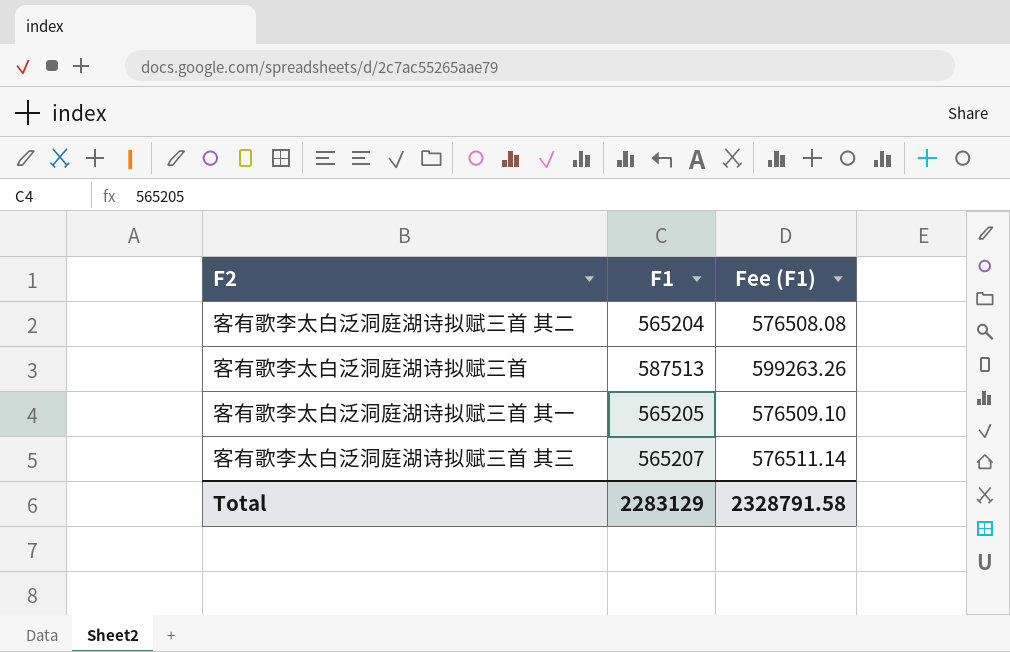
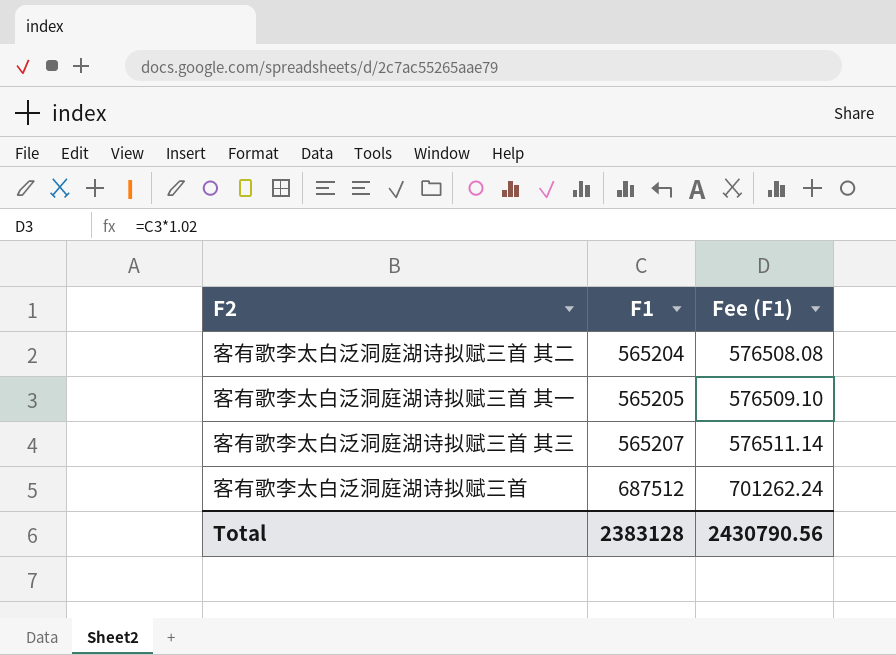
row order: none -> F1 ascending
客有歌李太白泛洞庭湖诗拟赋三首 | F1: 587513 -> 687512
客有歌李太白泛洞庭湖诗拟赋三首 | Fee (F1): 599263.26 -> 701262.24
Total | F1: 2283129 -> 2383128
Total | Fee (F1): 2328791.58 -> 2430790.56

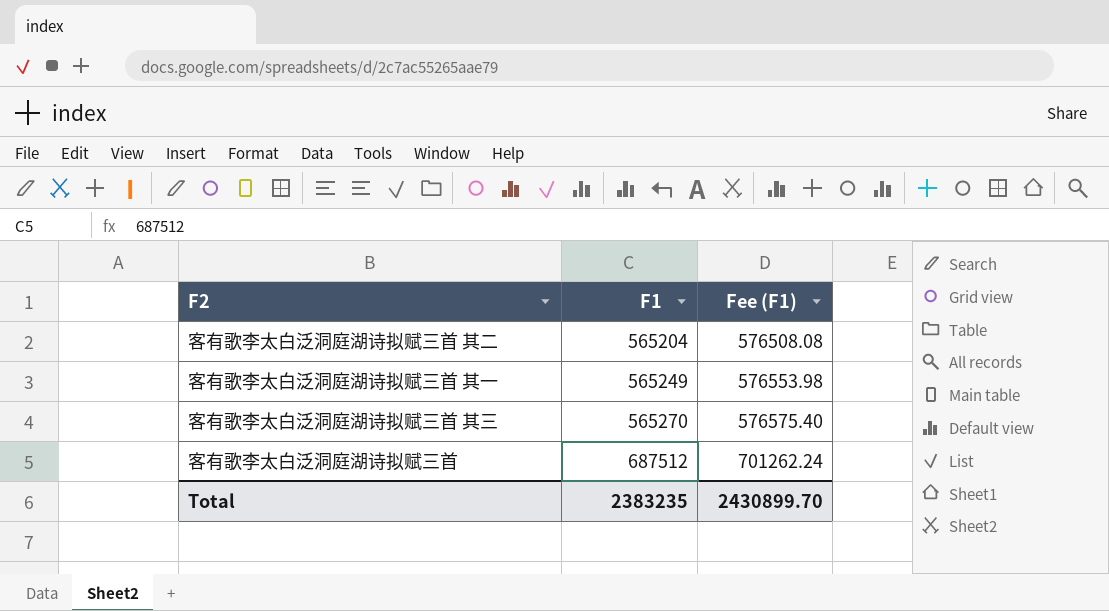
客有歌李太白泛洞庭湖诗拟赋三首 其一 | F1: 565205 -> 565249
客有歌李太白泛洞庭湖诗拟赋三首 其一 | Fee (F1): 576509.10 -> 576553.98
客有歌李太白泛洞庭湖诗拟赋三首 其三 | F1: 565207 -> 565270
客有歌李太白泛洞庭湖诗拟赋三首 其三 | Fee (F1): 576511.14 -> 576575.40
Total | F1: 2383128 -> 2383235
Total | Fee (F1): 2430790.56 -> 2430899.70

